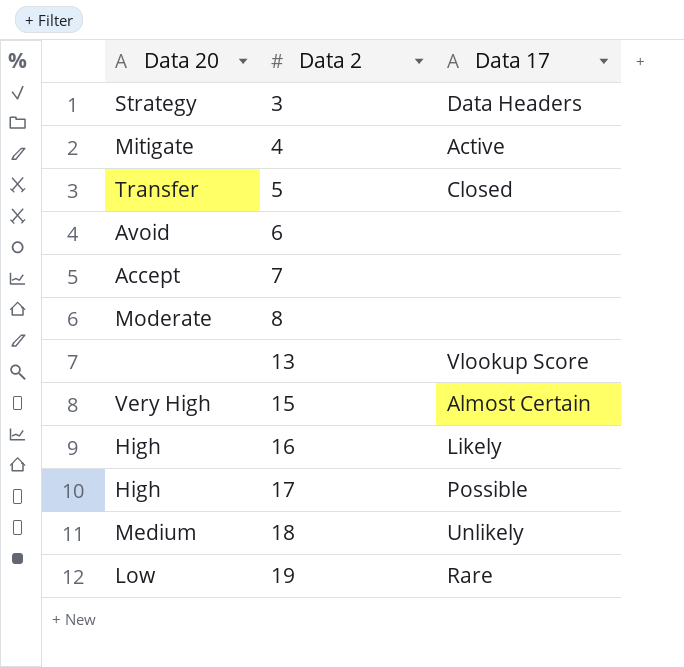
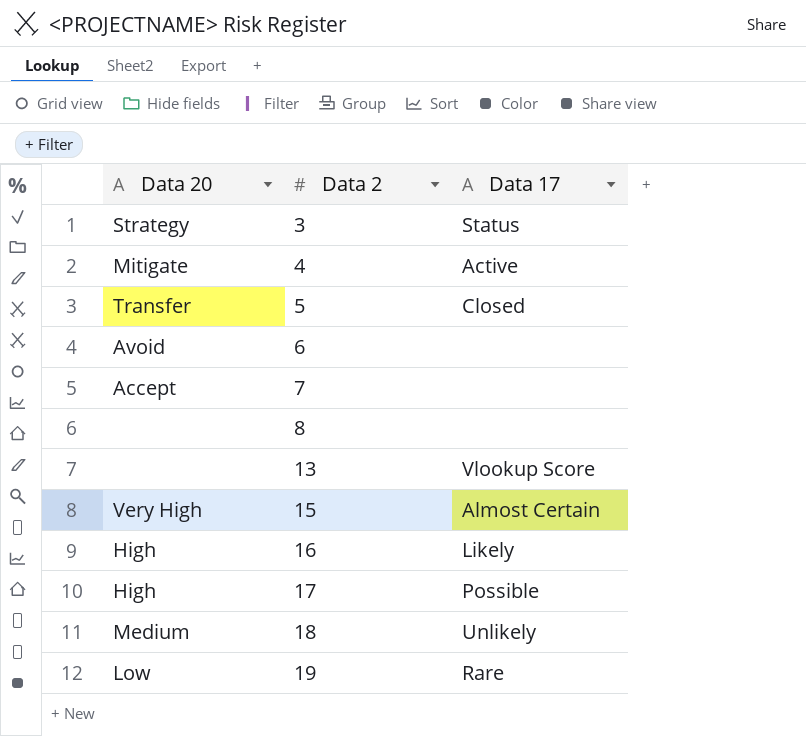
3 | Data 17: Data Headers -> Status
8 | Data 20: Moderate -> none

